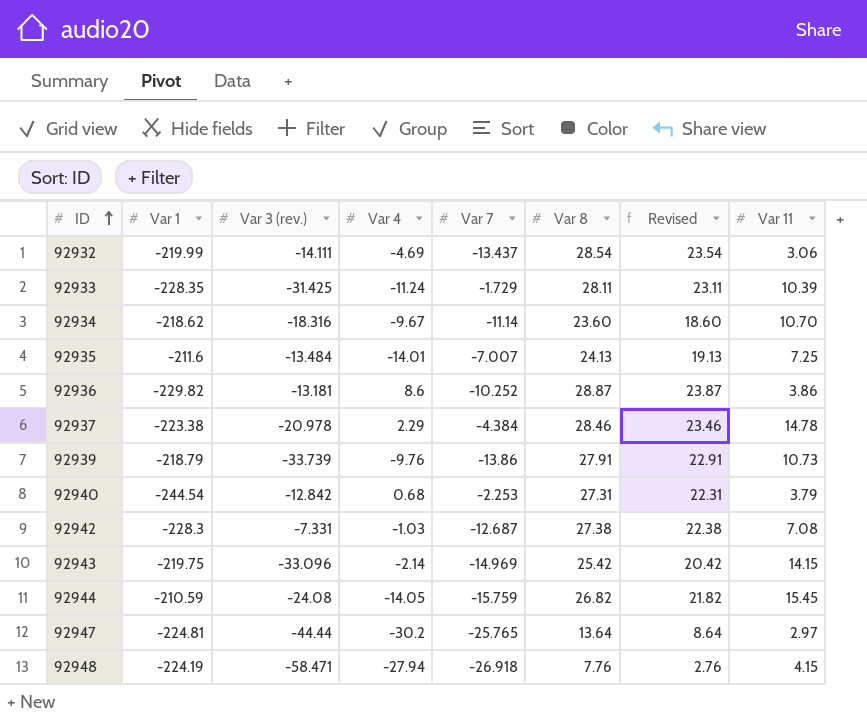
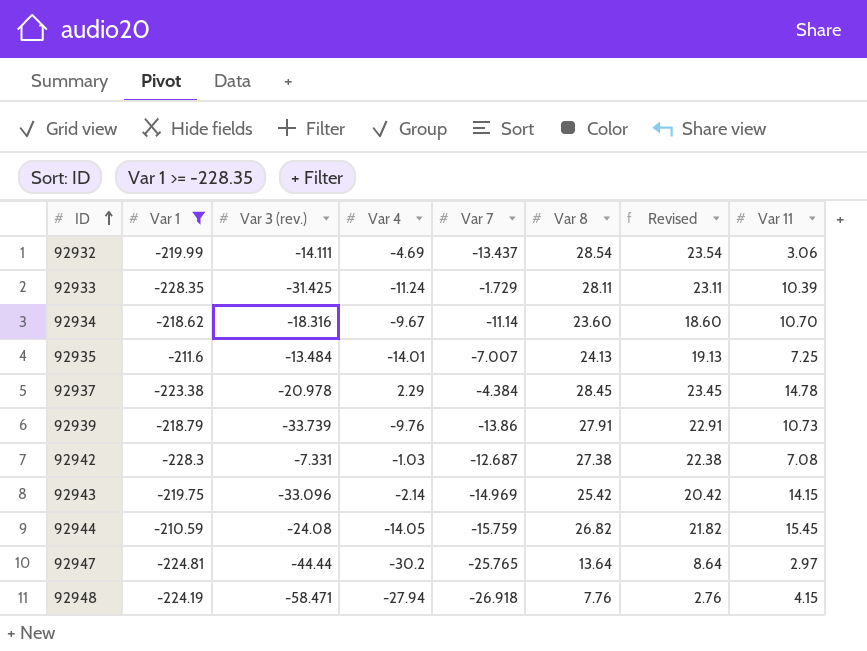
filter: none -> Var 1 >= -228.35
92937 | Var 8: 28.46 -> 28.45
92937 | Revised: 23.46 -> 23.45

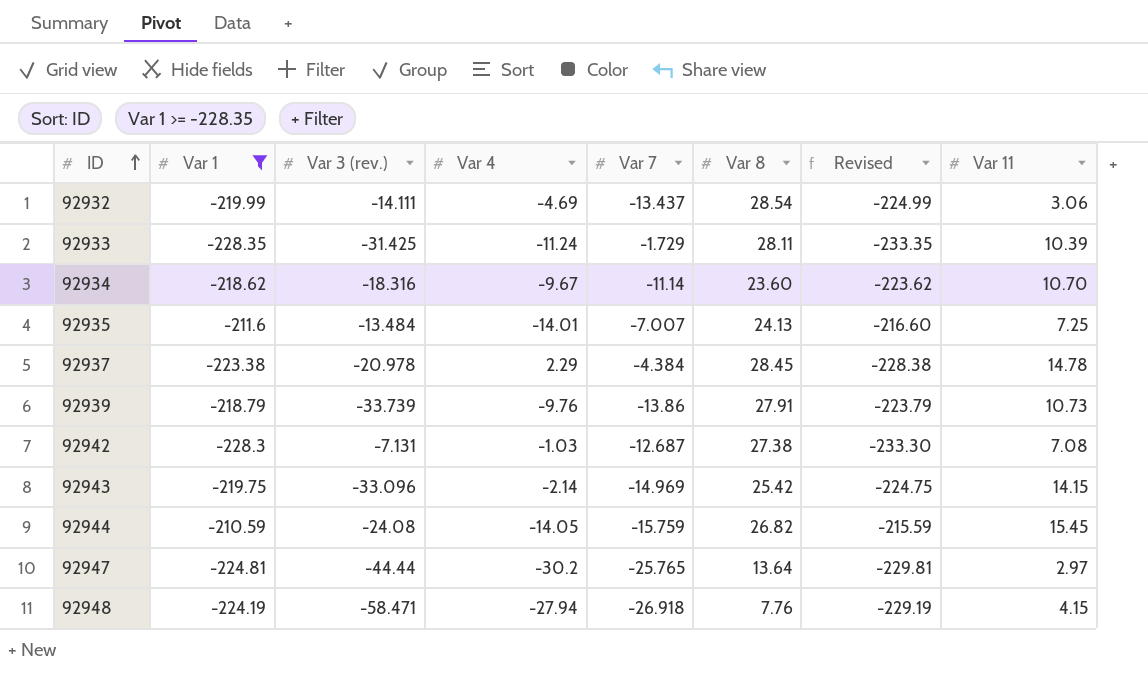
column Revised | formula: [Var 8] - 5 -> [Var 1] - 5
92942 | Var 3 (rev.): -7.331 -> -7.131

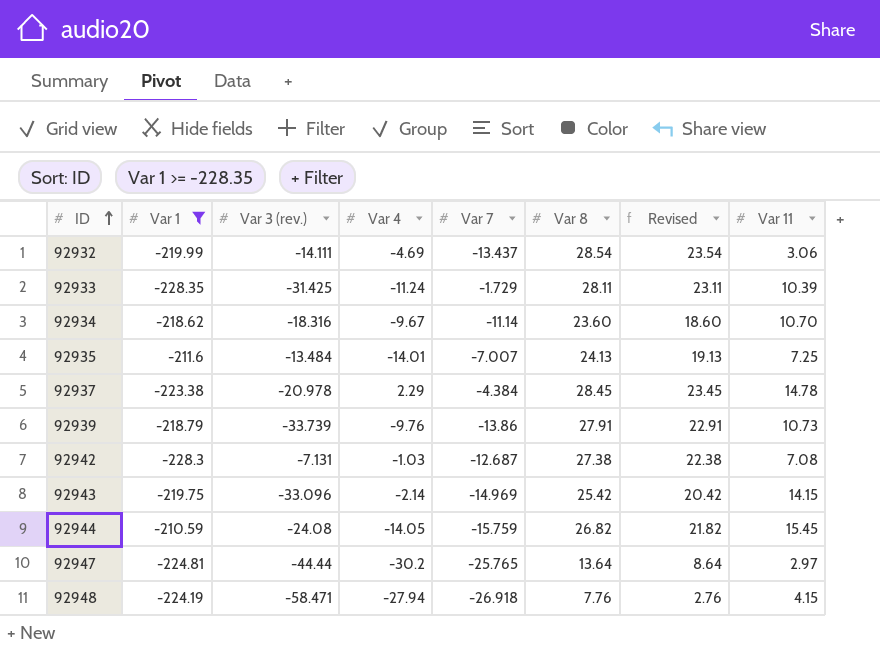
column Revised | formula: [Var 1] - 5 -> [Var 8] - 5

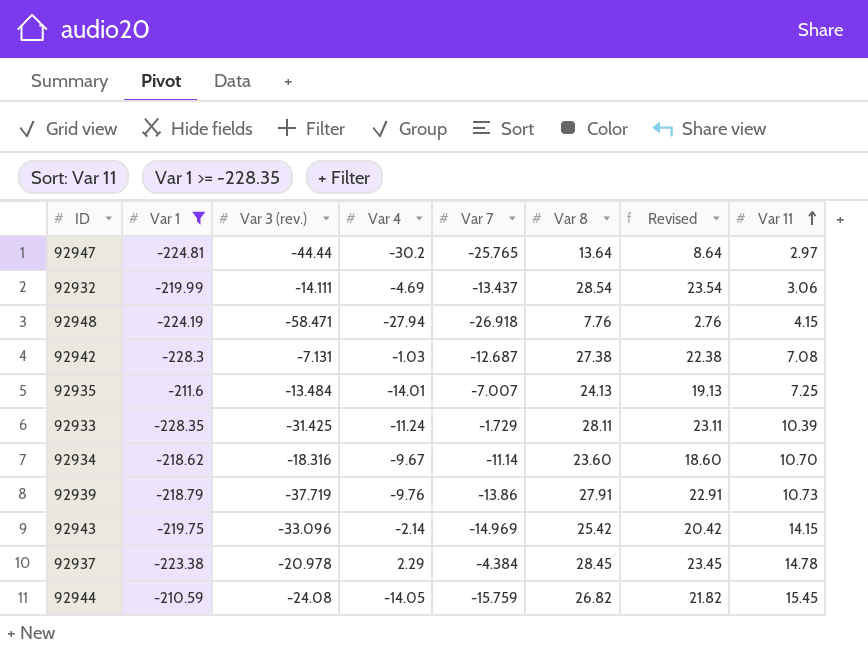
row order: ID ascending -> Var 11 ascending
92939 | Var 3 (rev.): -33.739 -> -37.719

